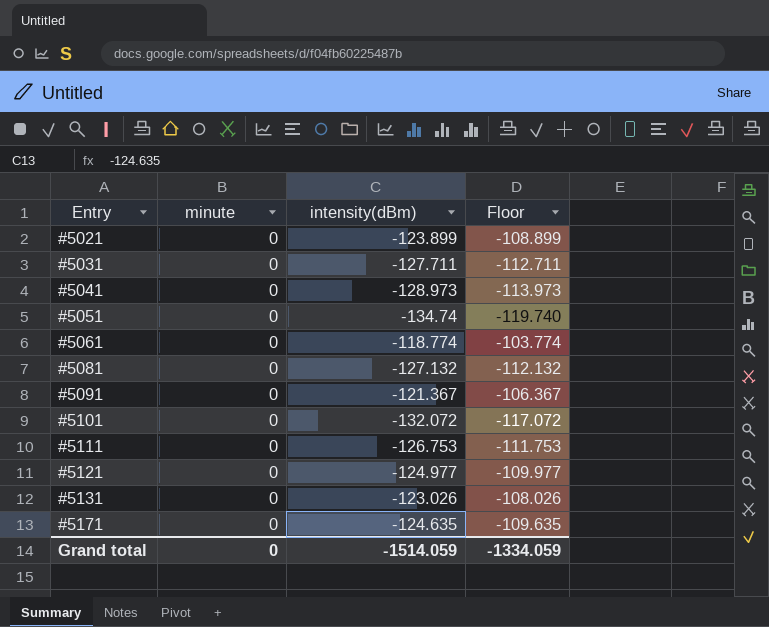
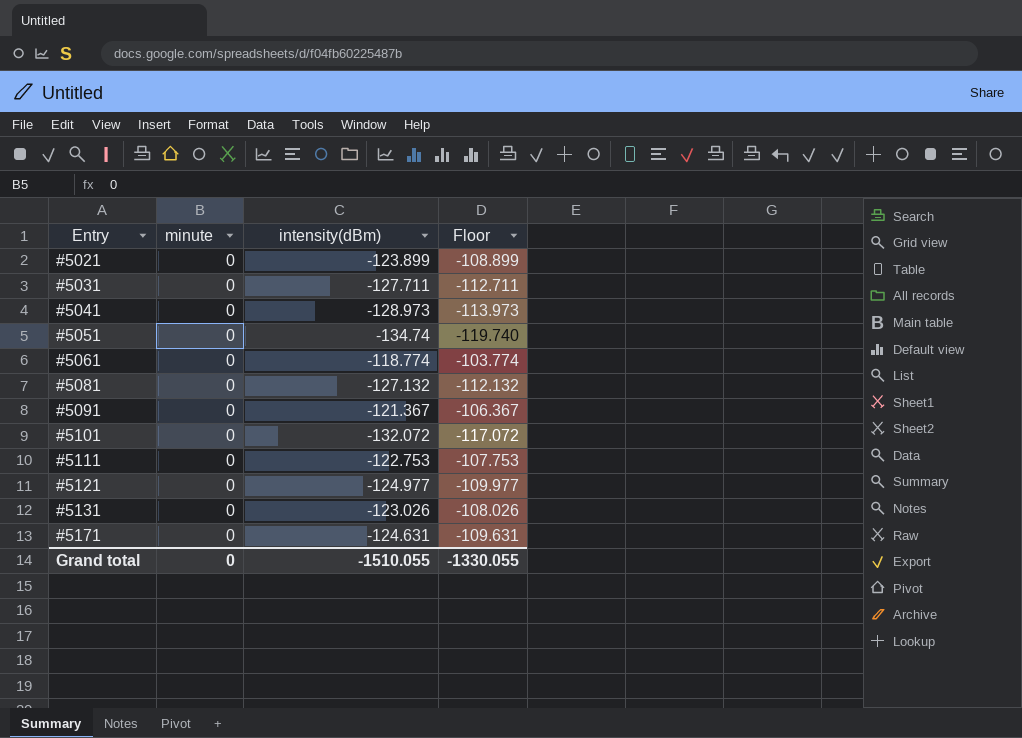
#5111 | intensity(dBm): -126.753 -> -122.753
#5111 | Floor: -111.753 -> -107.753
#5171 | intensity(dBm): -124.635 -> -124.631
#5171 | Floor: -109.635 -> -109.631
Grand total | intensity(dBm): -1514.059 -> -1510.055
Grand total | Floor: -1334.059 -> -1330.055

